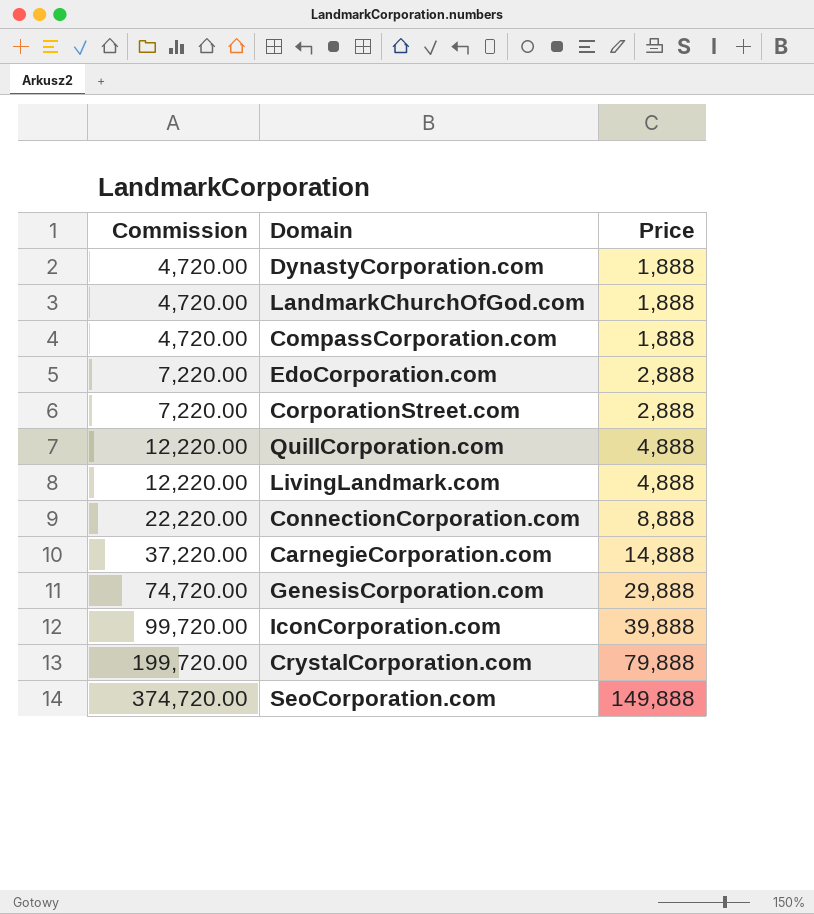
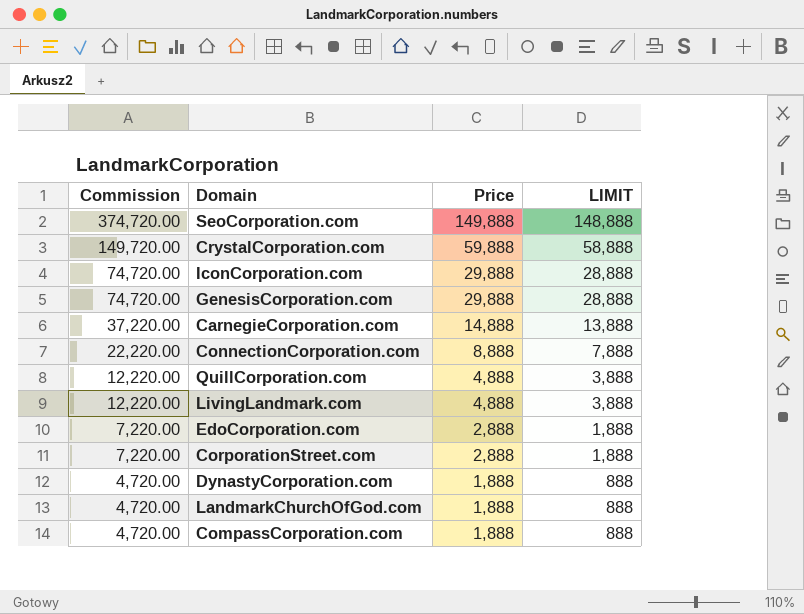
row order: Commission ascending -> Commission descending
column LIMIT | formula: none -> [Price] - 1000
CrystalCorporation.com | Commission: 199,720.00 -> 149,720.00
CrystalCorporation.com | Price: 79,888 -> 59,888
IconCorporation.com | Commission: 99,720.00 -> 74,720.00
IconCorporation.com | Price: 39,888 -> 29,888

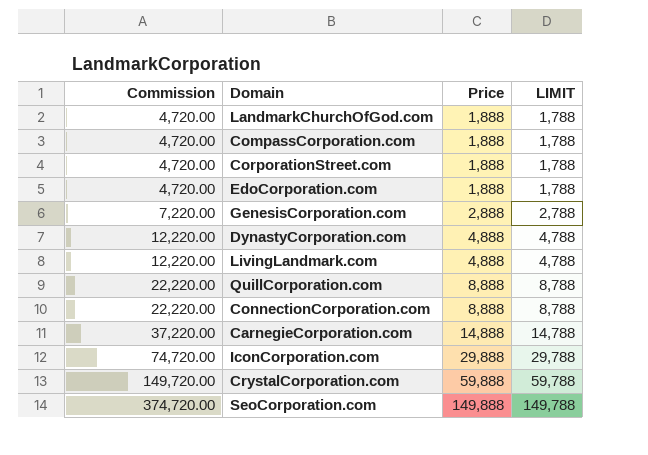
row order: Commission descending -> Commission ascending
column LIMIT | formula: [Price] - 1000 -> [Price] - 100
CorporationStreet.com | Commission: 7,220.00 -> 4,720.00
CorporationStreet.com | Price: 2,888 -> 1,888
EdoCorporation.com | Commission: 7,220.00 -> 4,720.00
EdoCorporation.com | Price: 2,888 -> 1,888
GenesisCorporation.com | Commission: 74,720.00 -> 7,220.00
GenesisCorporation.com | Price: 29,888 -> 2,888
DynastyCorporation.com | Commission: 4,720.00 -> 12,220.00
DynastyCorporation.com | Price: 1,888 -> 4,888
QuillCorporation.com | Commission: 12,220.00 -> 22,220.00
QuillCorporation.com | Price: 4,888 -> 8,888

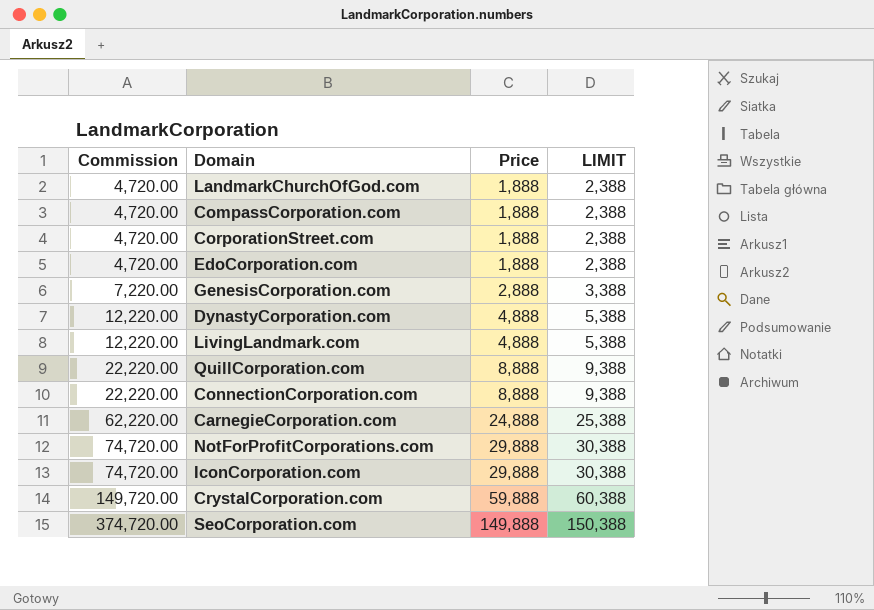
column LIMIT | formula: [Price] - 100 -> [Price] + 500
CarnegieCorporation.com | Commission: 37,220.00 -> 62,220.00
CarnegieCorporation.com | Price: 14,888 -> 24,888
row NotForProfitCorporations.com: none -> 74,720.00 | 29,888 | 30,388

